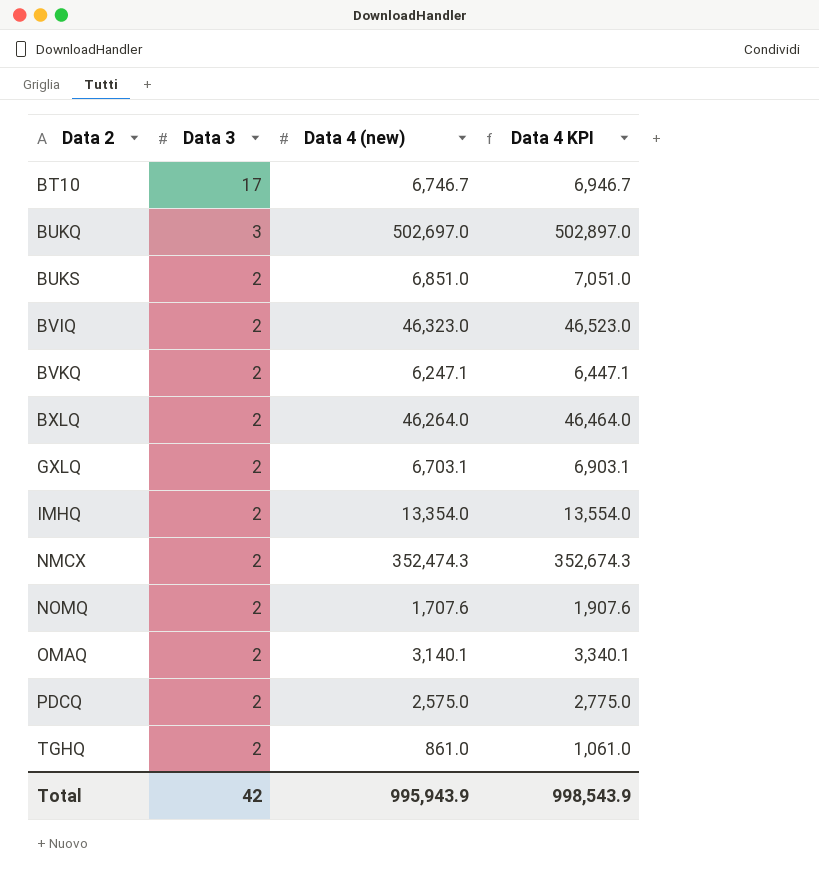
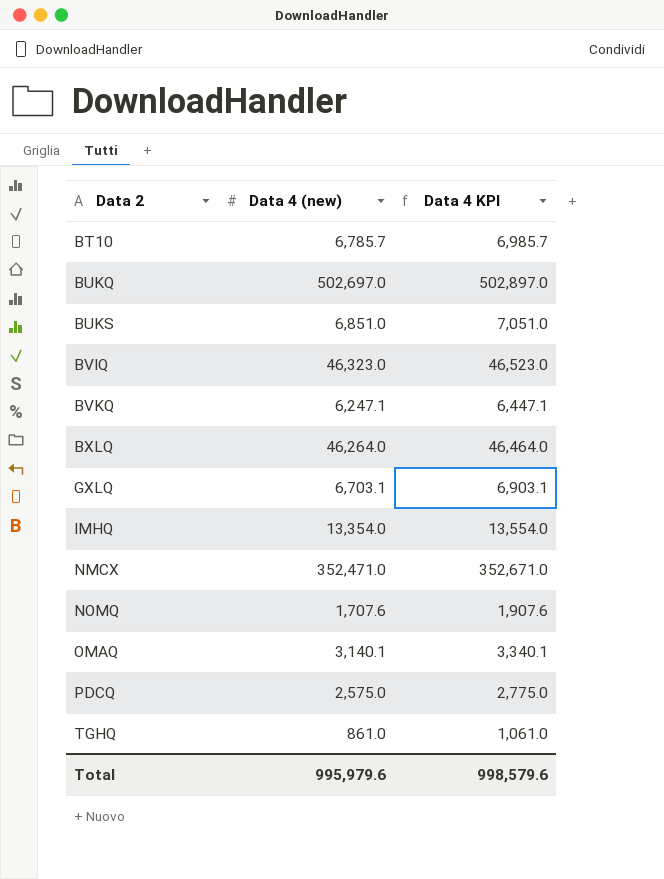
column Data 3 | position: 2 -> none
BT10 | Data 4 (new): 6,746.7 -> 6,785.7
BT10 | Data 4 KPI: 6,946.7 -> 6,985.7
NMCX | Data 4 (new): 352,474.3 -> 352,471.0
NMCX | Data 4 KPI: 352,674.3 -> 352,671.0
Total | Data 4 (new): 995,943.9 -> 995,979.6
Total | Data 4 KPI: 998,543.9 -> 998,579.6

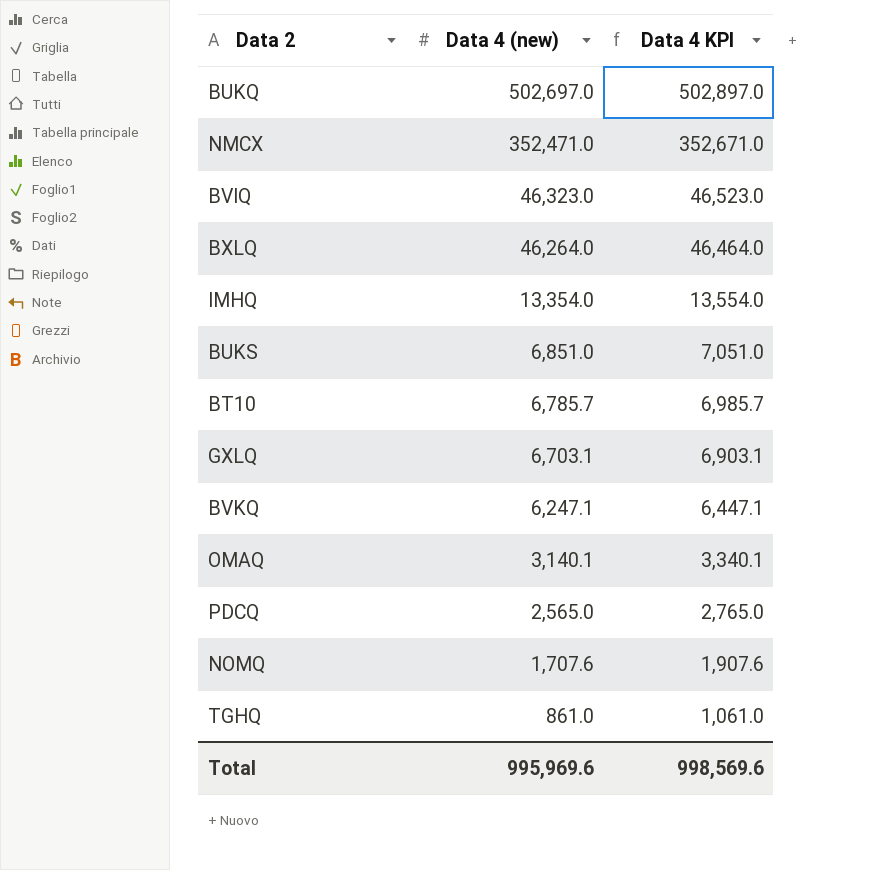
row order: Data 2 ascending -> Data 4 (new) descending
PDCQ | Data 4 (new): 2,575.0 -> 2,565.0
PDCQ | Data 4 KPI: 2,775.0 -> 2,765.0
Total | Data 4 (new): 995,979.6 -> 995,969.6
Total | Data 4 KPI: 998,579.6 -> 998,569.6

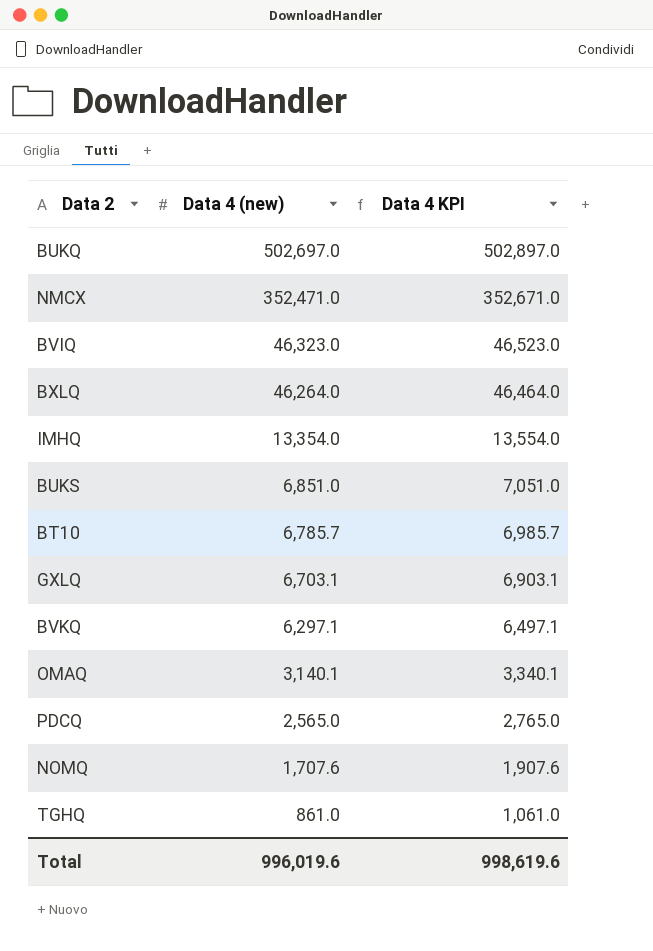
BVKQ | Data 4 (new): 6,247.1 -> 6,297.1
BVKQ | Data 4 KPI: 6,447.1 -> 6,497.1
Total | Data 4 (new): 995,969.6 -> 996,019.6
Total | Data 4 KPI: 998,569.6 -> 998,619.6

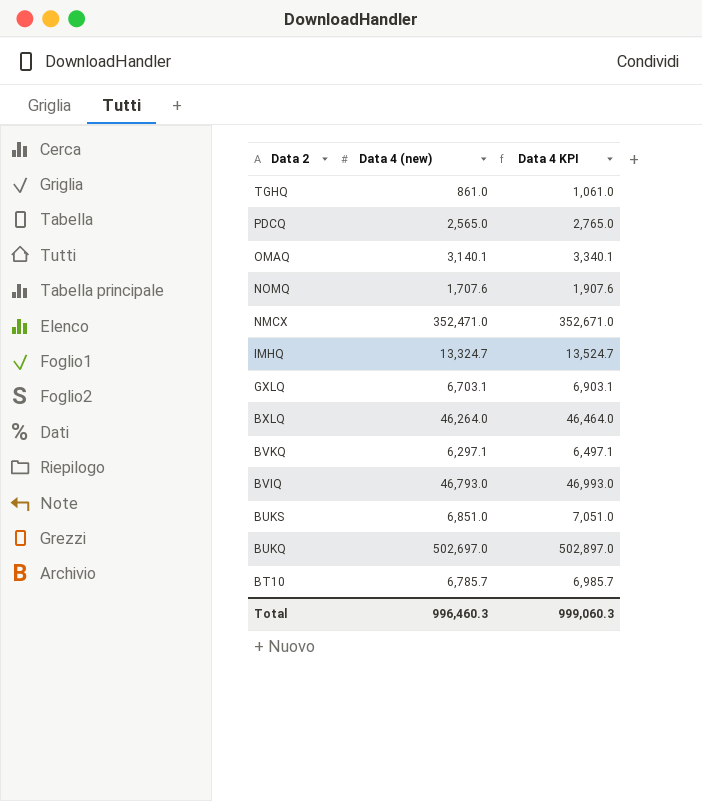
row order: Data 4 (new) descending -> Data 2 descending
IMHQ | Data 4 (new): 13,354.0 -> 13,324.7
IMHQ | Data 4 KPI: 13,554.0 -> 13,524.7
BVIQ | Data 4 (new): 46,323.0 -> 46,793.0
BVIQ | Data 4 KPI: 46,523.0 -> 46,993.0
Total | Data 4 (new): 996,019.6 -> 996,460.3
Total | Data 4 KPI: 998,619.6 -> 999,060.3

